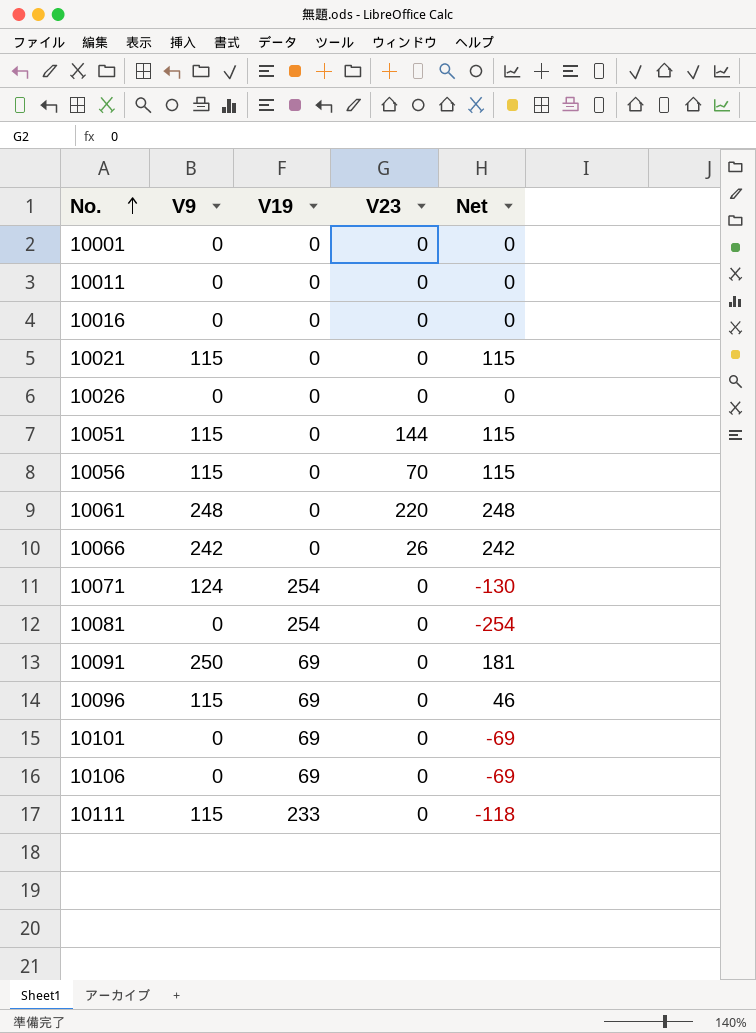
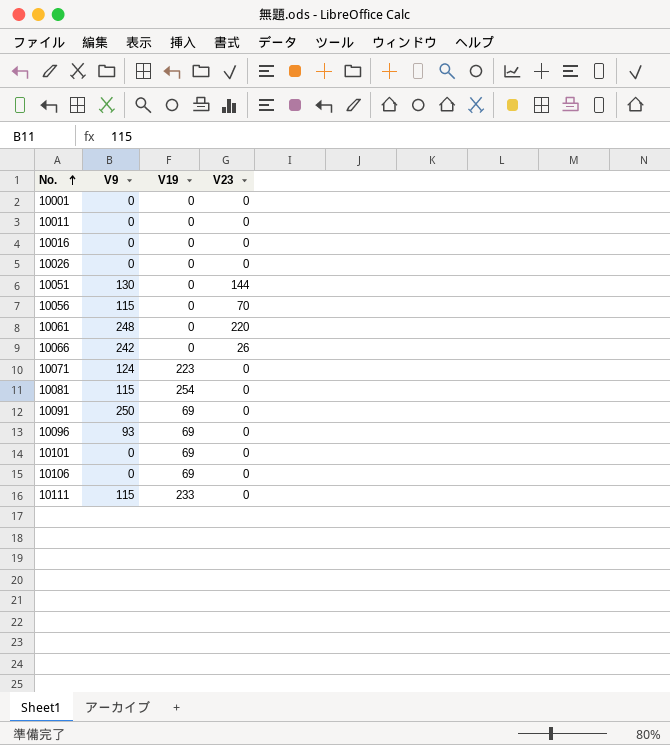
column Net | formula: [V9] - [V19] -> none
row 10021: 115 | 0 | 0 | 115 -> none
10051 | V9: 115 -> 130
10071 | V19: 254 -> 223
10081 | V9: 0 -> 115
10096 | V9: 115 -> 93

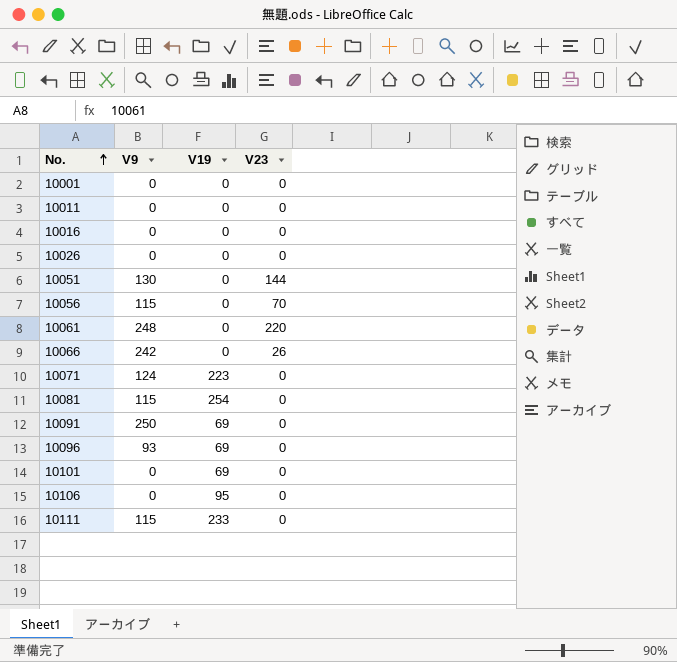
10106 | V19: 69 -> 95

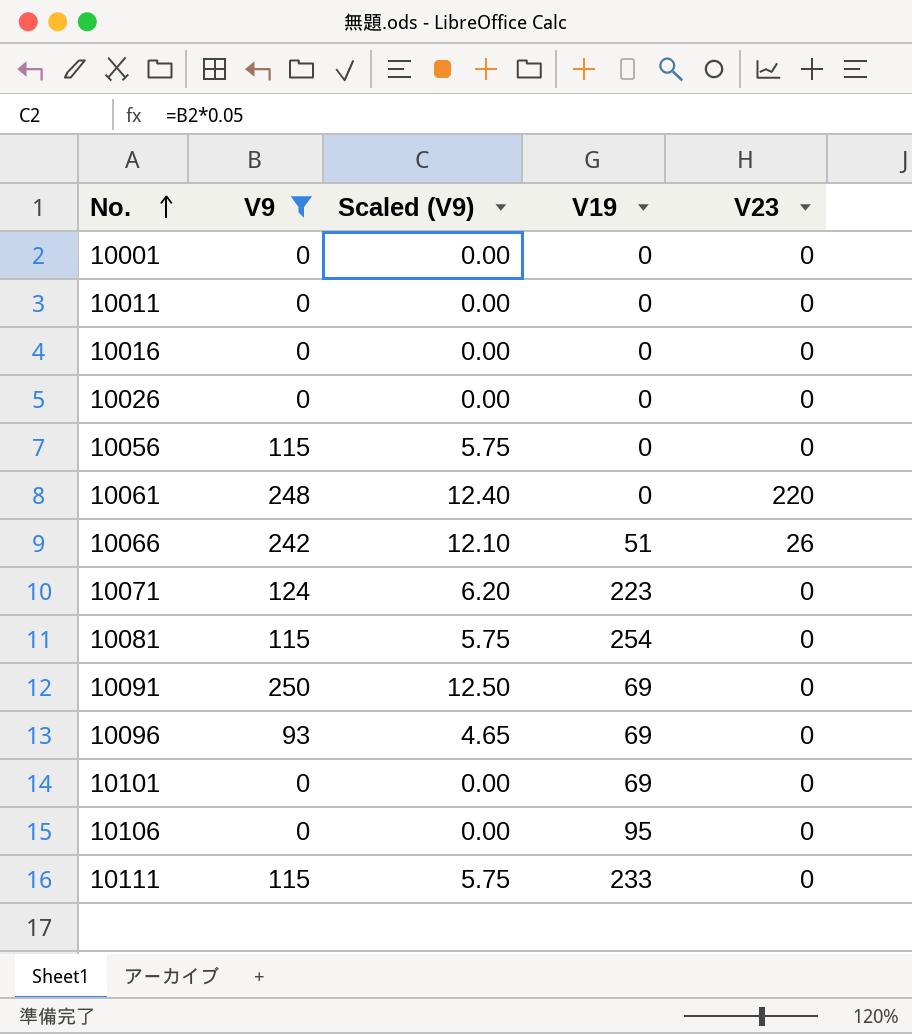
filter: none -> V9 != 130
column Scaled (V9) | formula: none -> [V9] * 0.05
10056 | V23: 70 -> 0
10066 | V19: 0 -> 51

